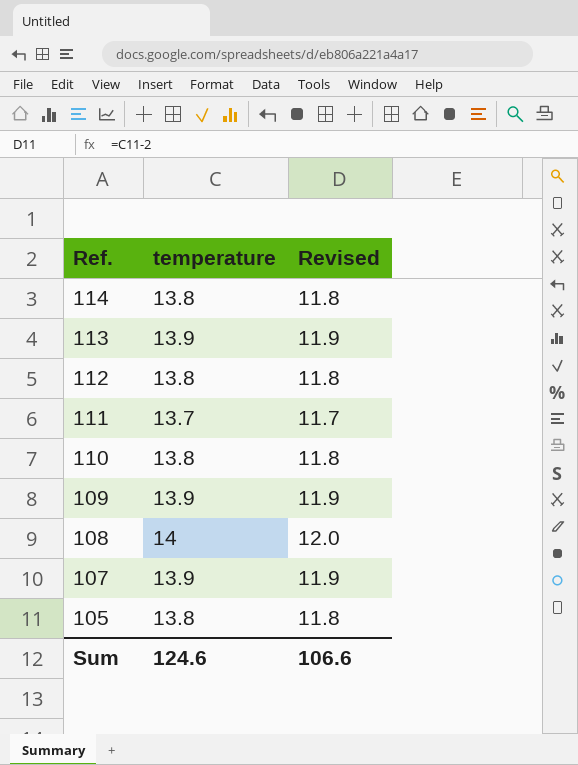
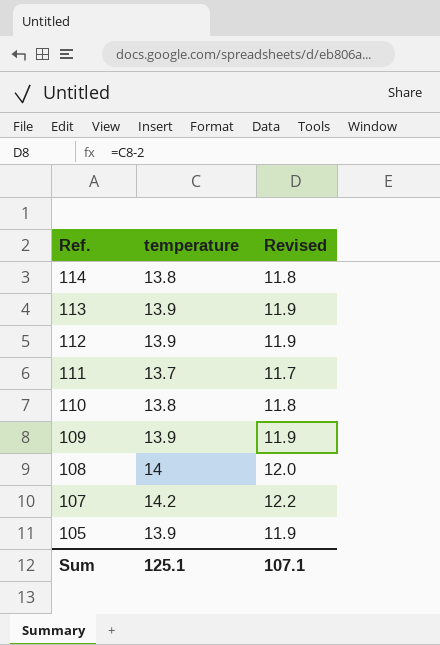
112 | temperature: 13.8 -> 13.9
112 | Revised: 11.8 -> 11.9
107 | temperature: 13.9 -> 14.2
107 | Revised: 11.9 -> 12.2
105 | temperature: 13.8 -> 13.9
105 | Revised: 11.8 -> 11.9
Sum | temperature: 124.6 -> 125.1
Sum | Revised: 106.6 -> 107.1

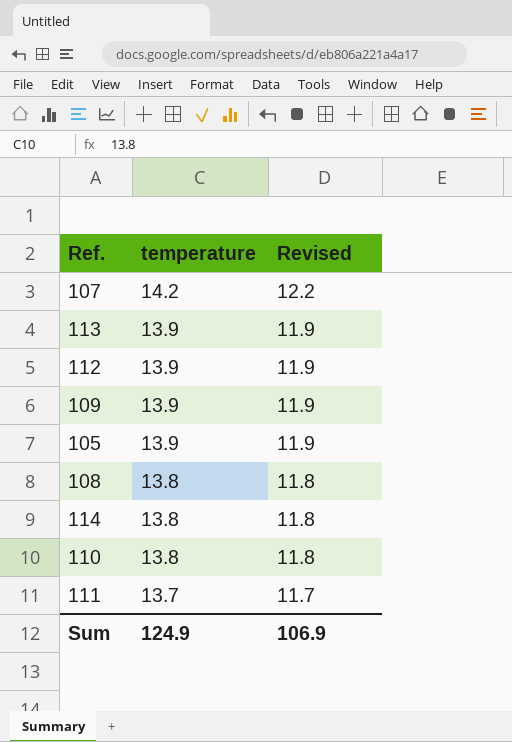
row order: Ref. descending -> temperature descending
108 | temperature: 14 -> 13.8
108 | Revised: 12.0 -> 11.8
Sum | temperature: 125.1 -> 124.9
Sum | Revised: 107.1 -> 106.9

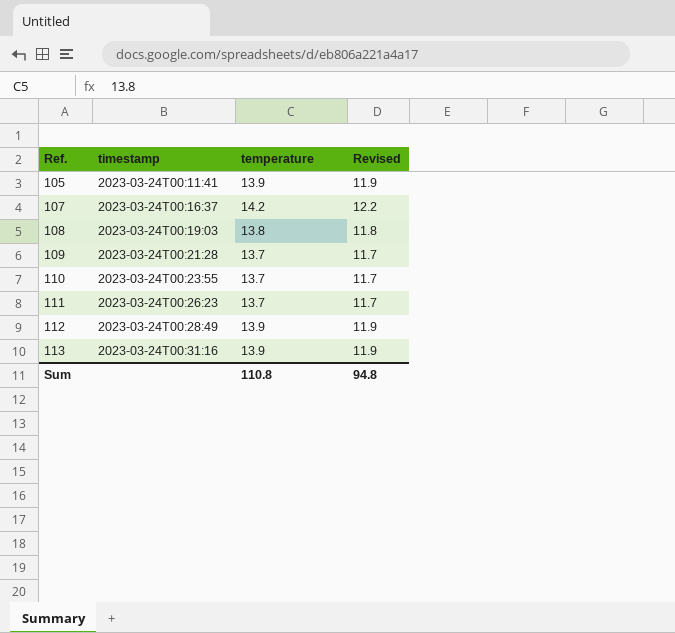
row order: temperature descending -> Ref. ascending
column timestamp | position: none -> 2
row 114: 13.8 | 11.8 -> none
109 | temperature: 13.9 -> 13.7
109 | Revised: 11.9 -> 11.7
110 | temperature: 13.8 -> 13.7
110 | Revised: 11.8 -> 11.7
Sum | temperature: 124.9 -> 110.8
Sum | Revised: 106.9 -> 94.8

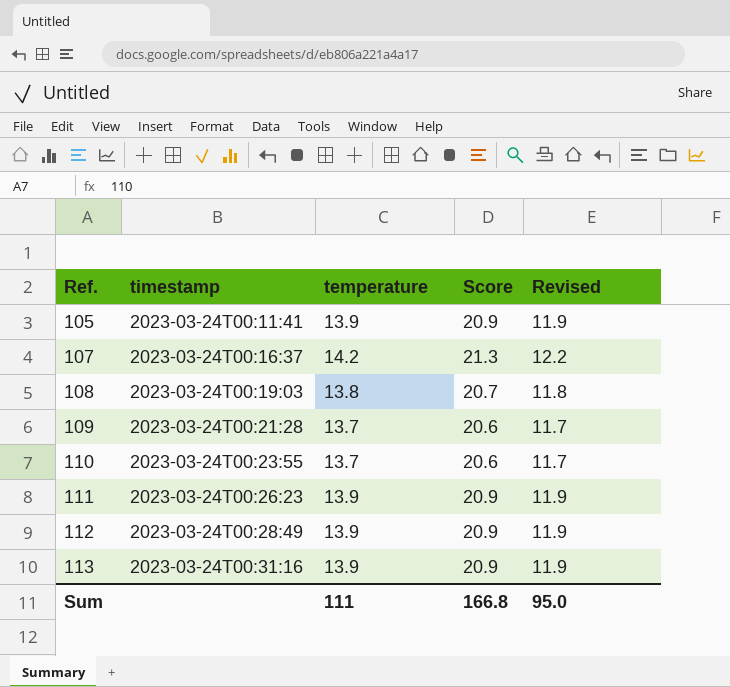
column Score | formula: none -> [temperature] * 1.5
111 | temperature: 13.7 -> 13.9
111 | Revised: 11.7 -> 11.9
Sum | temperature: 110.8 -> 111
Sum | Revised: 94.8 -> 95.0

